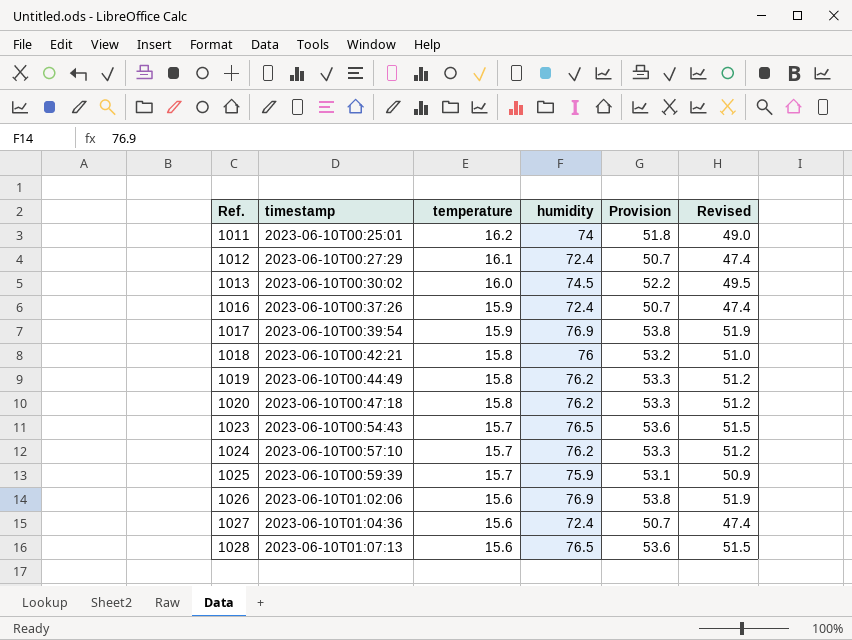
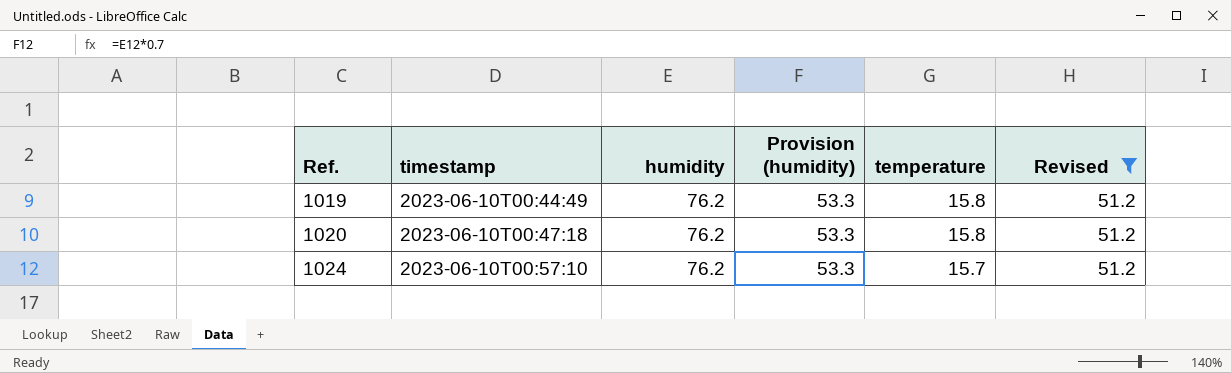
filter: none -> Revised = 51.2
column name: Provision -> Provision (humidity)
column temperature | position: 3 -> 5

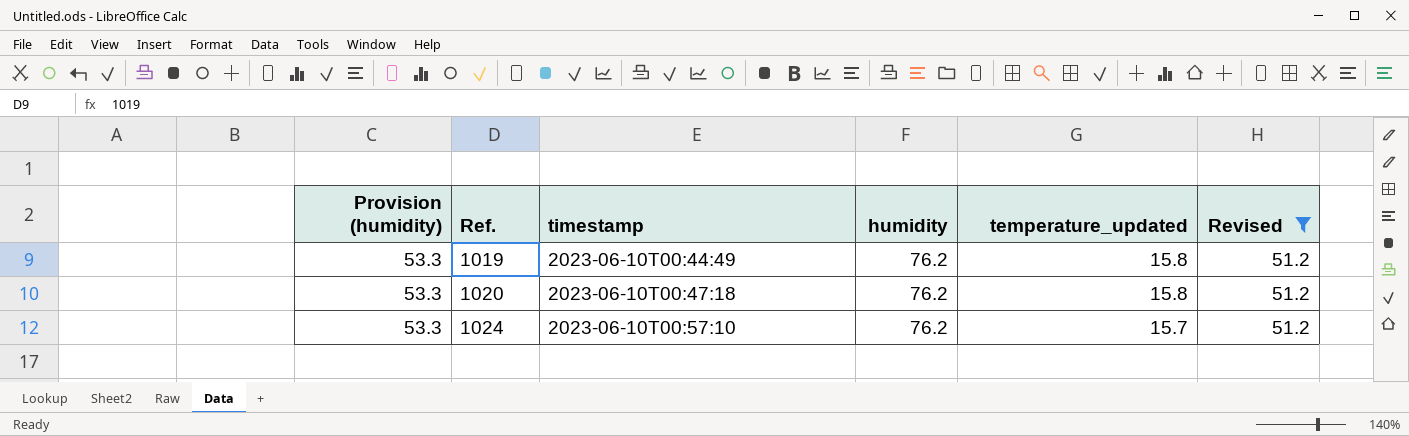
column Provision (humidity) | position: 4 -> 1
column name: temperature -> temperature_updated

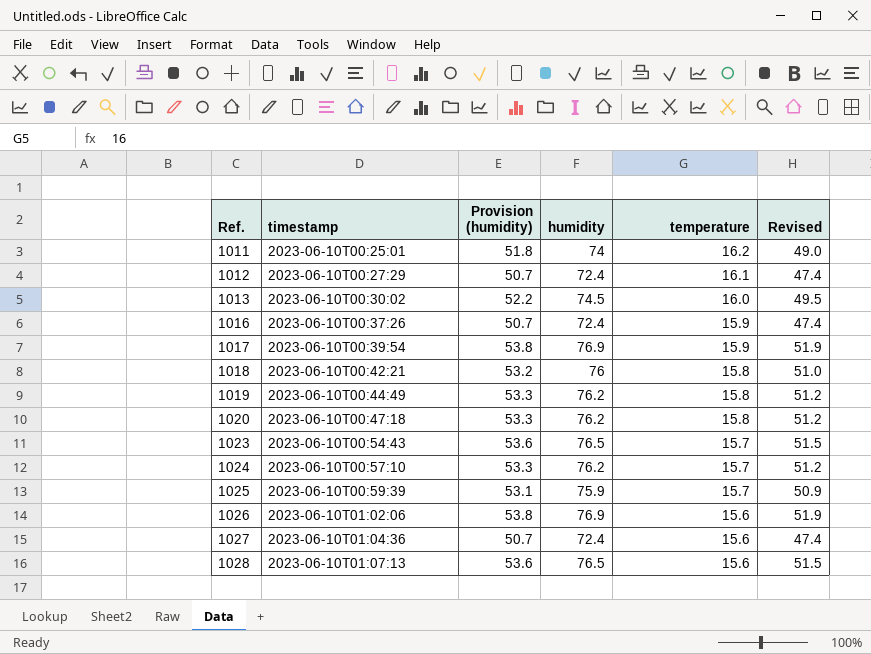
filter: Revised = 51.2 -> none
column Provision (humidity) | position: 1 -> 3
column name: temperature_updated -> temperature

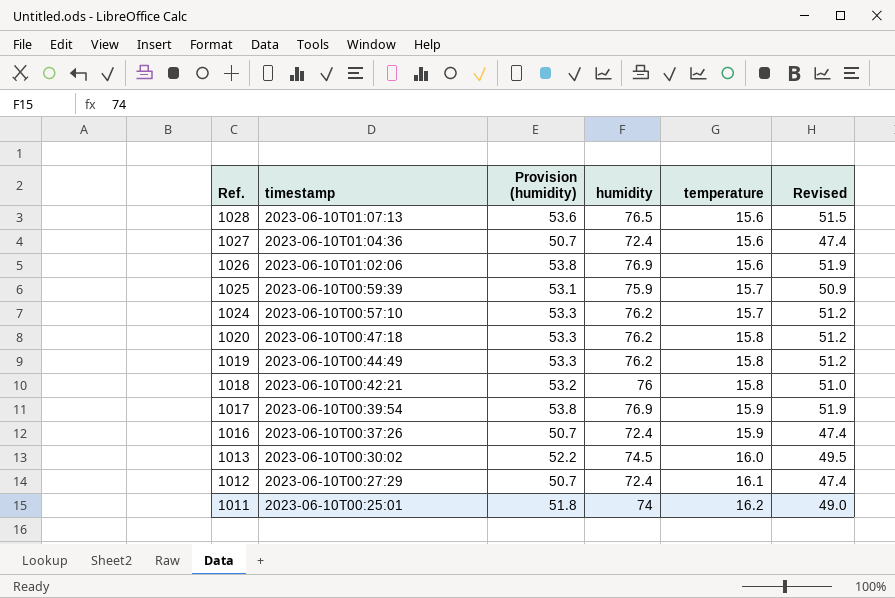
row order: Ref. ascending -> Ref. descending
row 1023: 2023-06-10T00:54:43 | 53.6 | 76.5 | 15.7 | 51.5 -> none

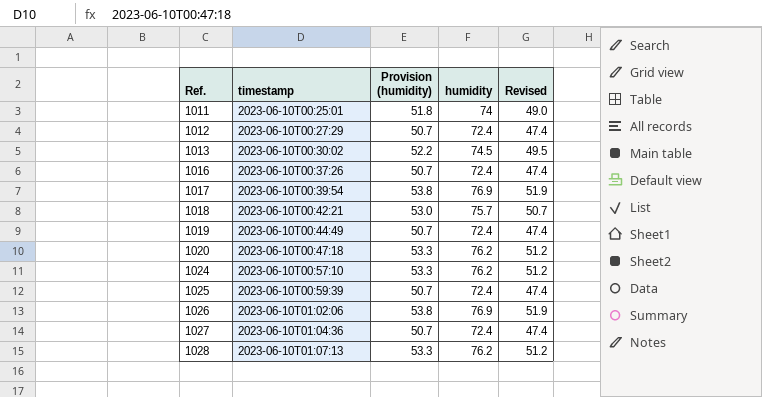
row order: Ref. descending -> Ref. ascending
column temperature | position: 5 -> none
1018 | Provision (humidity): 53.2 -> 53.0
1018 | humidity: 76 -> 75.7
1018 | Revised: 51.0 -> 50.7
1019 | Provision (humidity): 53.3 -> 50.7
1019 | humidity: 76.2 -> 72.4
1019 | Revised: 51.2 -> 47.4
1025 | Provision (humidity): 53.1 -> 50.7
1025 | humidity: 75.9 -> 72.4
1025 | Revised: 50.9 -> 47.4
1028 | Provision (humidity): 53.6 -> 53.3
1028 | humidity: 76.5 -> 76.2
1028 | Revised: 51.5 -> 51.2

